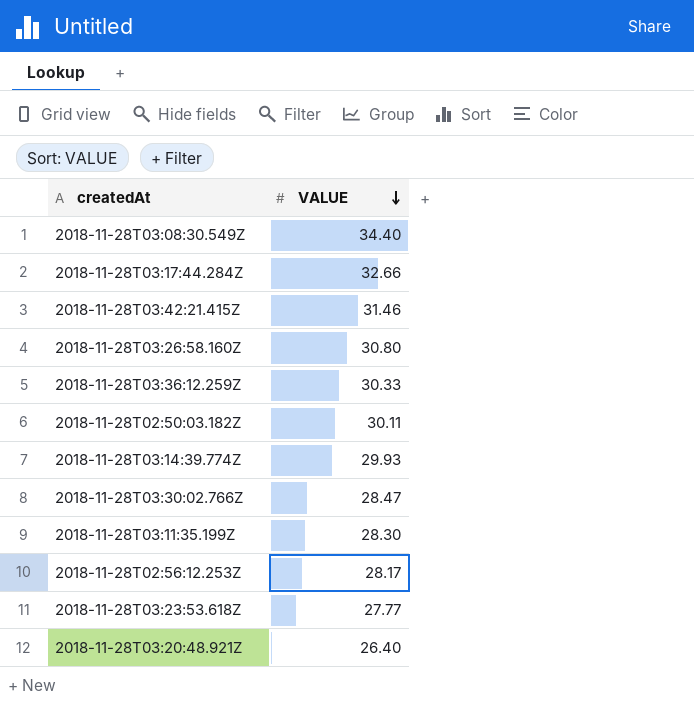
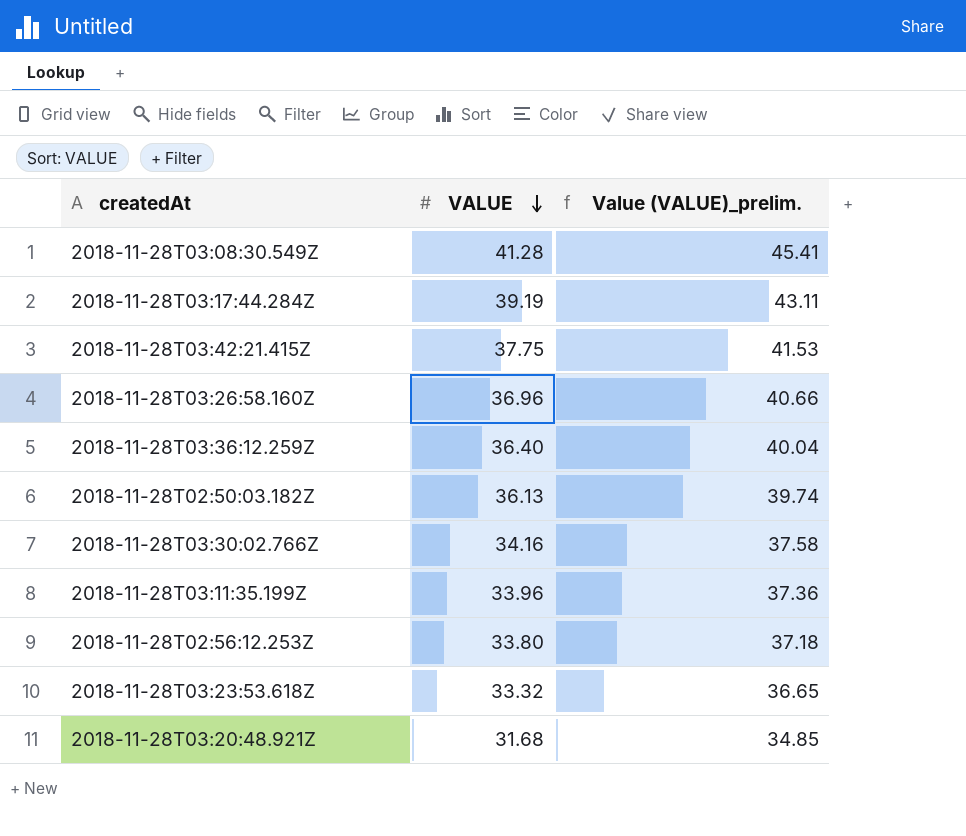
column Value (VALUE)_prelim. | formula: none -> [VALUE] * 1.1
row 2018-11-28T03:14:39.774Z: 29.93 -> none
2018-11-28T03:08:30.549Z | VALUE: 34.40 -> 41.28
2018-11-28T03:17:44.284Z | VALUE: 32.66 -> 39.19
2018-11-28T03:42:21.415Z | VALUE: 31.46 -> 37.75
2018-11-28T03:26:58.160Z | VALUE: 30.80 -> 36.96
2018-11-28T03:36:12.259Z | VALUE: 30.33 -> 36.40
2018-11-28T02:50:03.182Z | VALUE: 30.11 -> 36.13
2018-11-28T03:30:02.766Z | VALUE: 28.47 -> 34.16
2018-11-28T03:11:35.199Z | VALUE: 28.30 -> 33.96
2018-11-28T02:56:12.253Z | VALUE: 28.17 -> 33.80
2018-11-28T03:23:53.618Z | VALUE: 27.77 -> 33.32
2018-11-28T03:20:48.921Z | VALUE: 26.40 -> 31.68

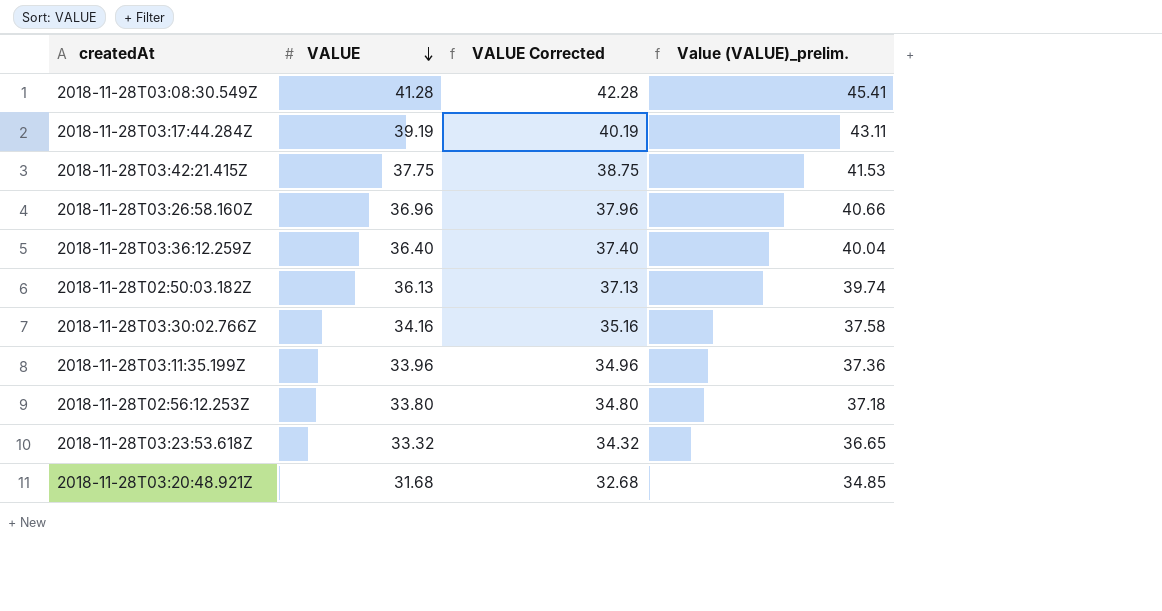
column VALUE Corrected | formula: none -> [VALUE] + 1

